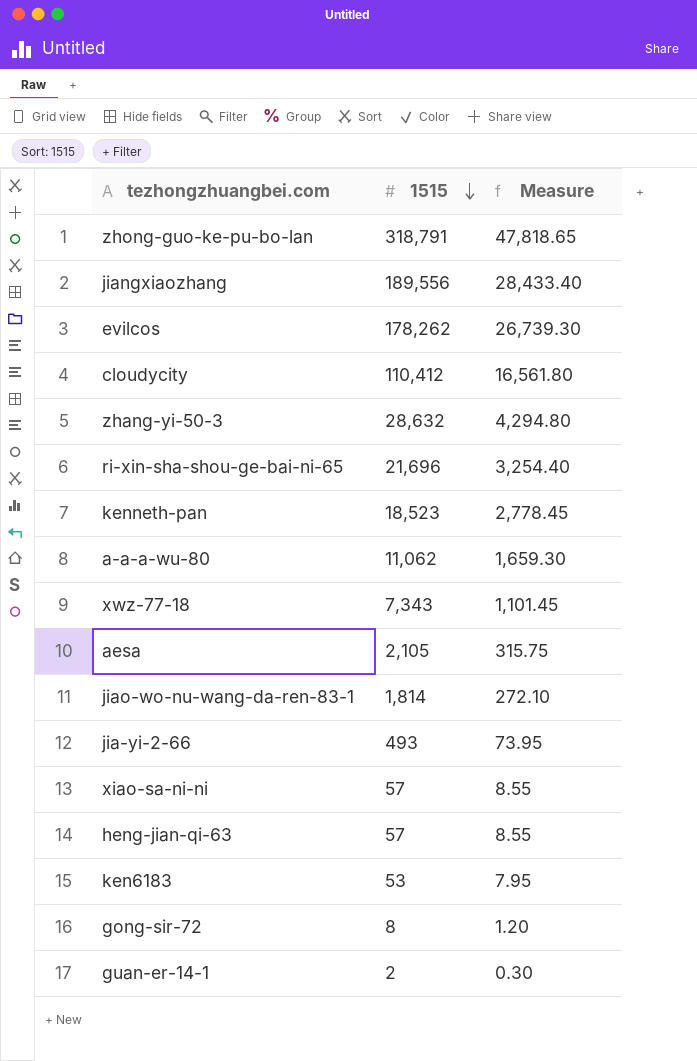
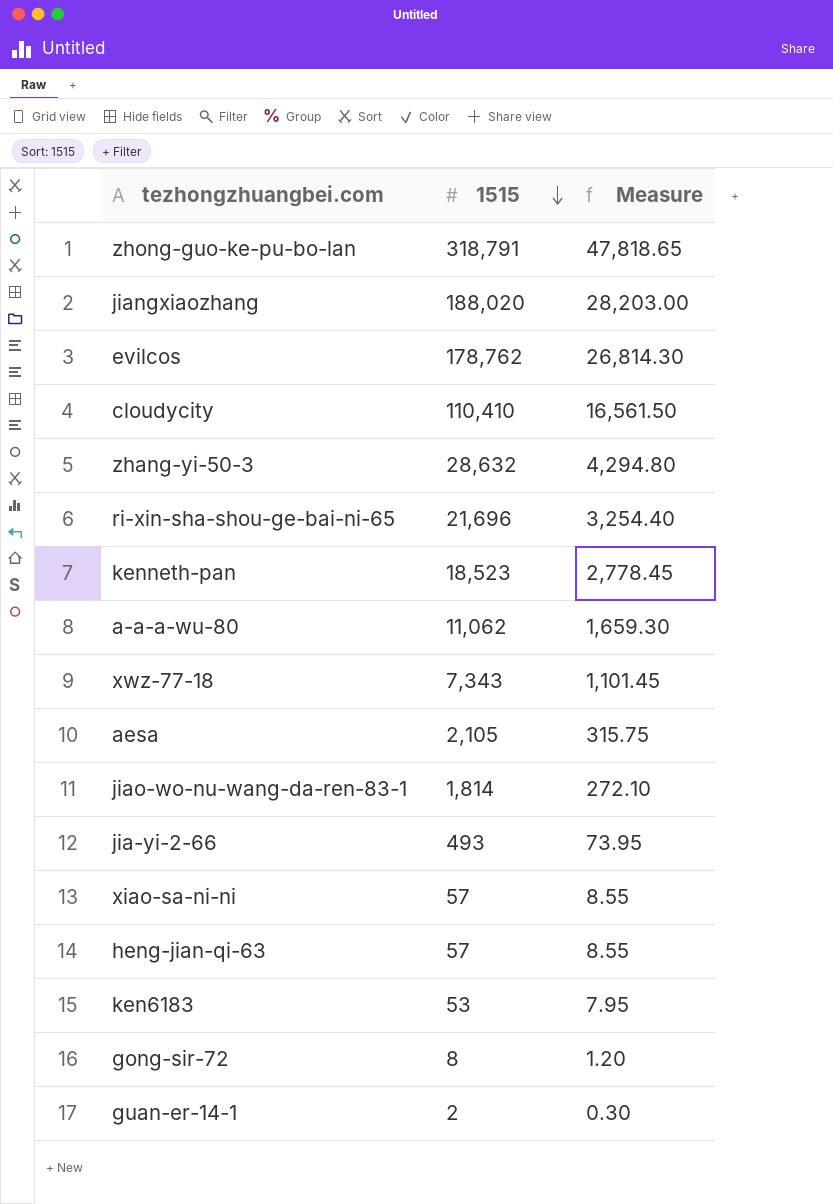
jiangxiaozhang | 1515: 189,556 -> 188,020
jiangxiaozhang | Measure: 28,433.40 -> 28,203.00
evilcos | 1515: 178,262 -> 178,762
evilcos | Measure: 26,739.30 -> 26,814.30
cloudycity | 1515: 110,412 -> 110,410
cloudycity | Measure: 16,561.80 -> 16,561.50

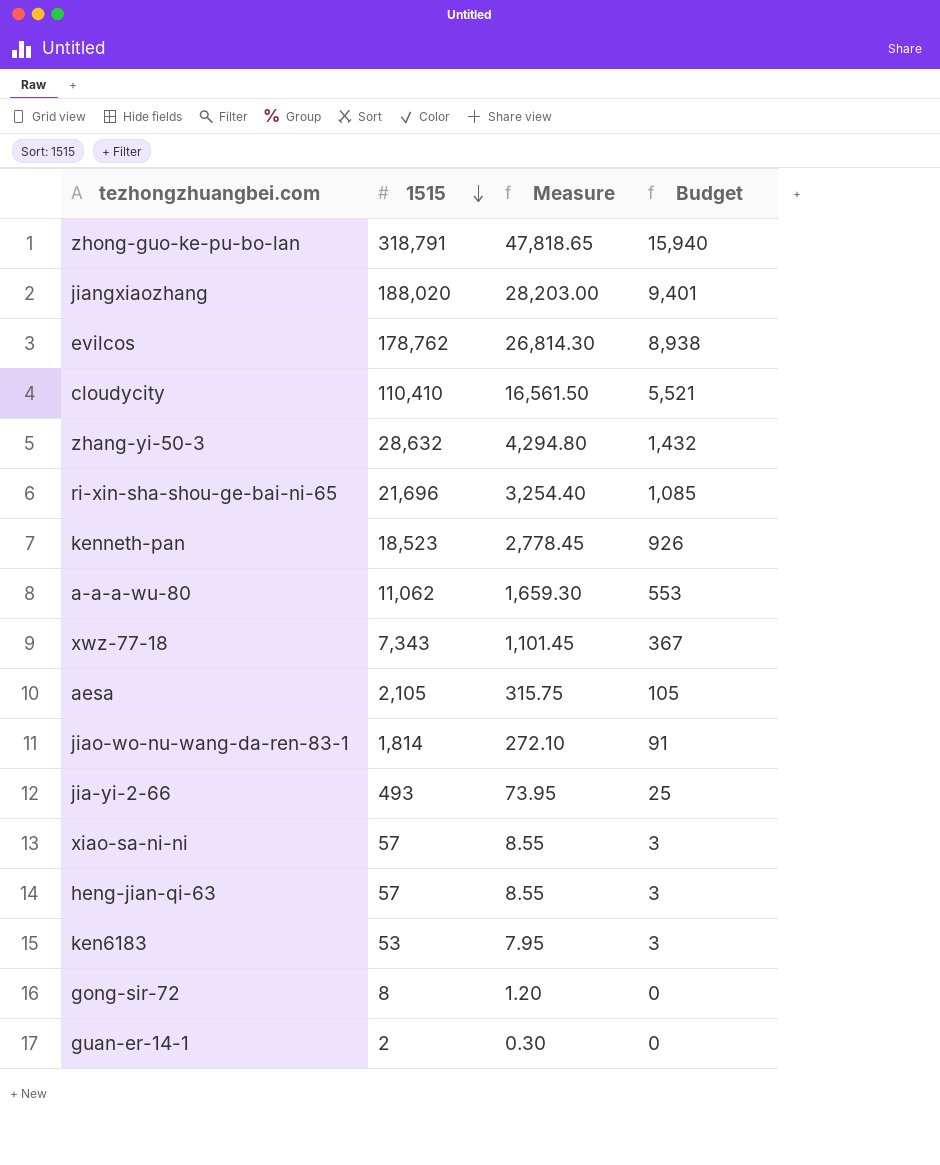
column Budget | formula: none -> [1515] * 0.05

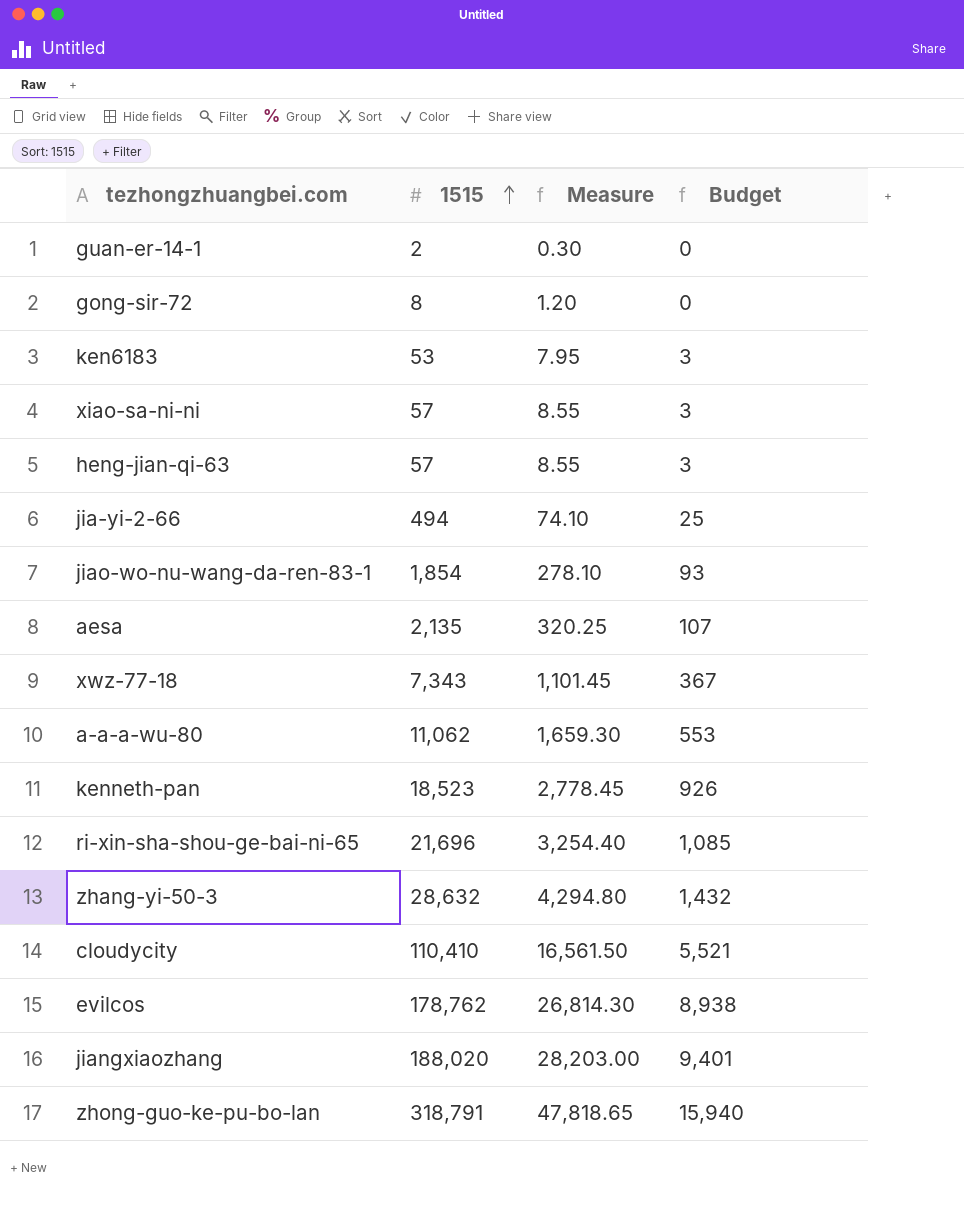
row order: 1515 descending -> 1515 ascending
jia-yi-2-66 | 1515: 493 -> 494
jia-yi-2-66 | Measure: 73.95 -> 74.10
jiao-wo-nu-wang-da-ren-83-1 | 1515: 1,814 -> 1,854
jiao-wo-nu-wang-da-ren-83-1 | Measure: 272.10 -> 278.10
jiao-wo-nu-wang-da-ren-83-1 | Budget: 91 -> 93
aesa | 1515: 2,105 -> 2,135
aesa | Measure: 315.75 -> 320.25
aesa | Budget: 105 -> 107

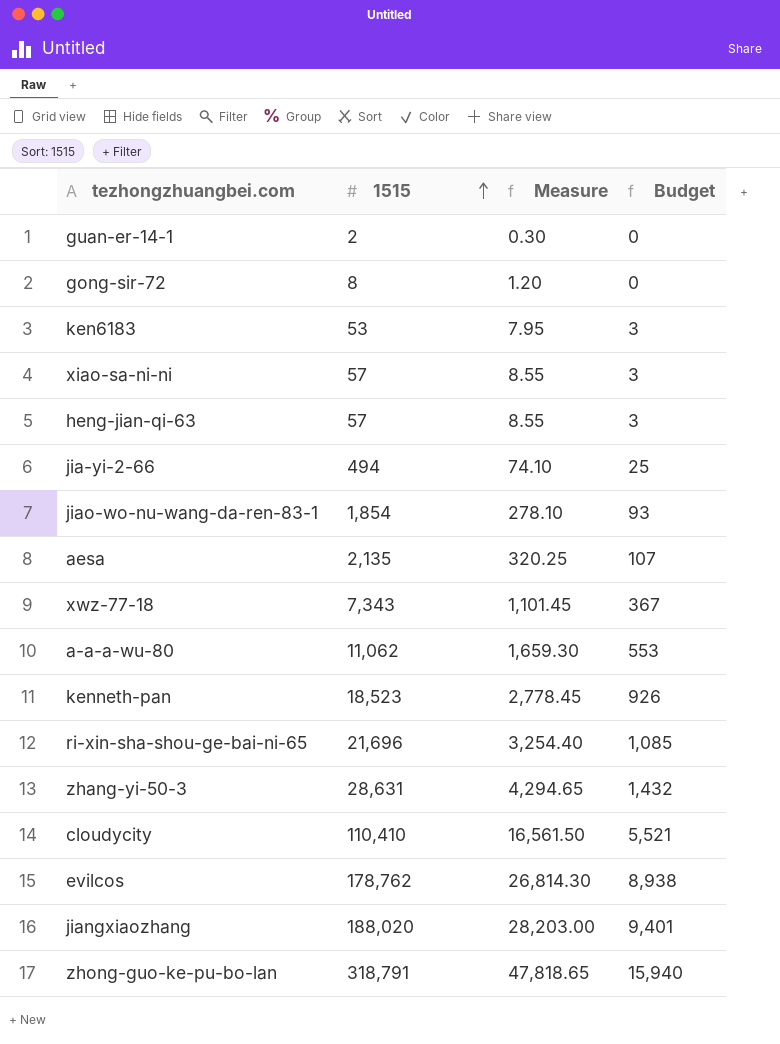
zhang-yi-50-3 | 1515: 28,632 -> 28,631
zhang-yi-50-3 | Measure: 4,294.80 -> 4,294.65

